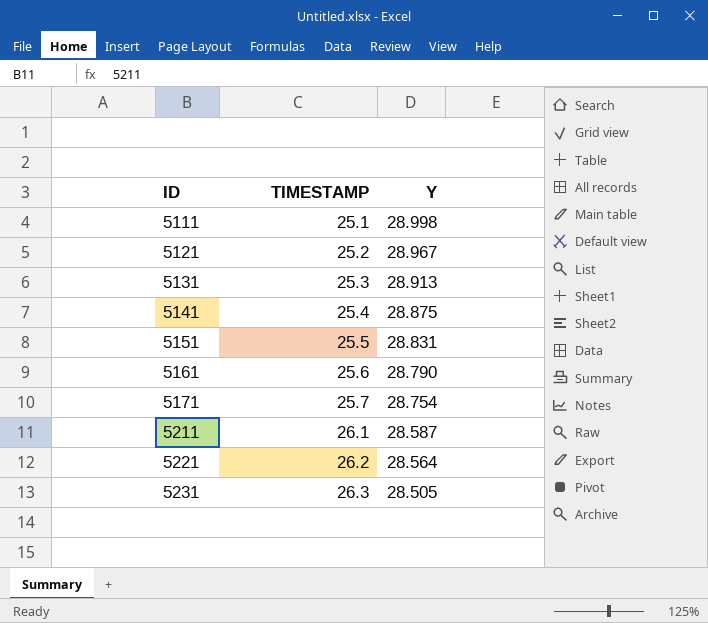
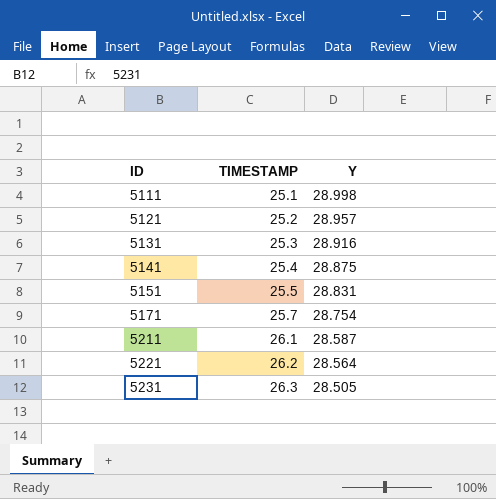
row 5161: 25.6 | 28.790 -> none
5121 | Y: 28.967 -> 28.957
5131 | Y: 28.913 -> 28.916

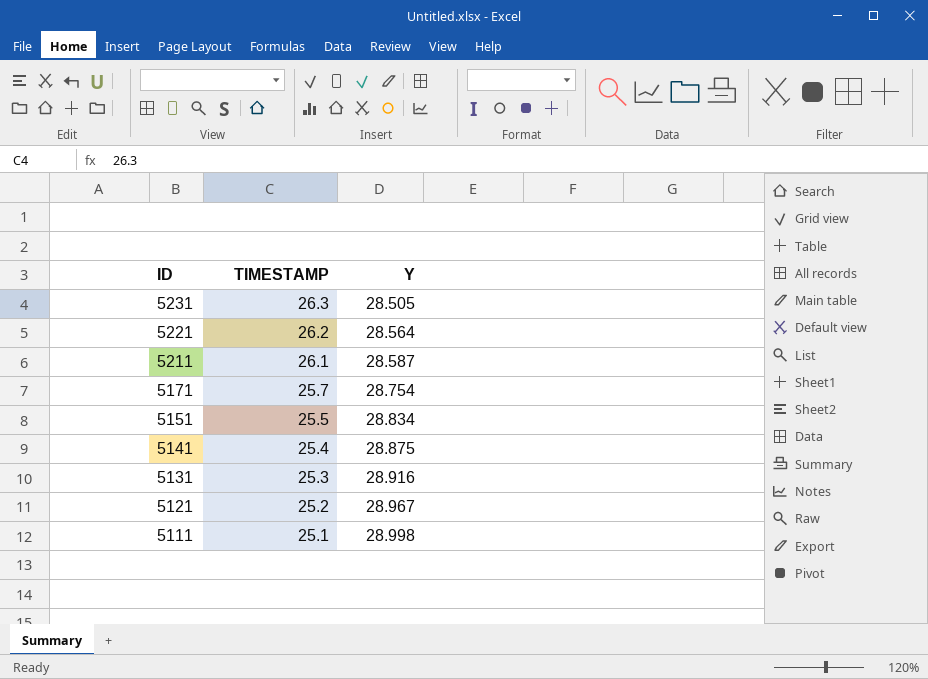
row order: ID ascending -> ID descending
5151 | Y: 28.831 -> 28.834
5121 | Y: 28.957 -> 28.967

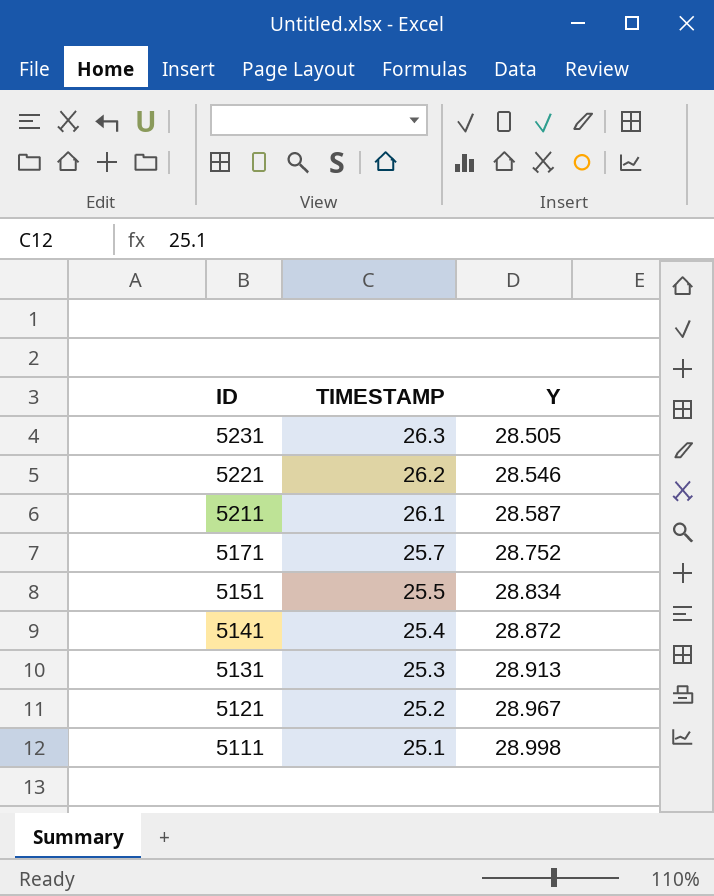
5221 | Y: 28.564 -> 28.546
5171 | Y: 28.754 -> 28.752
5141 | Y: 28.875 -> 28.872
5131 | Y: 28.916 -> 28.913

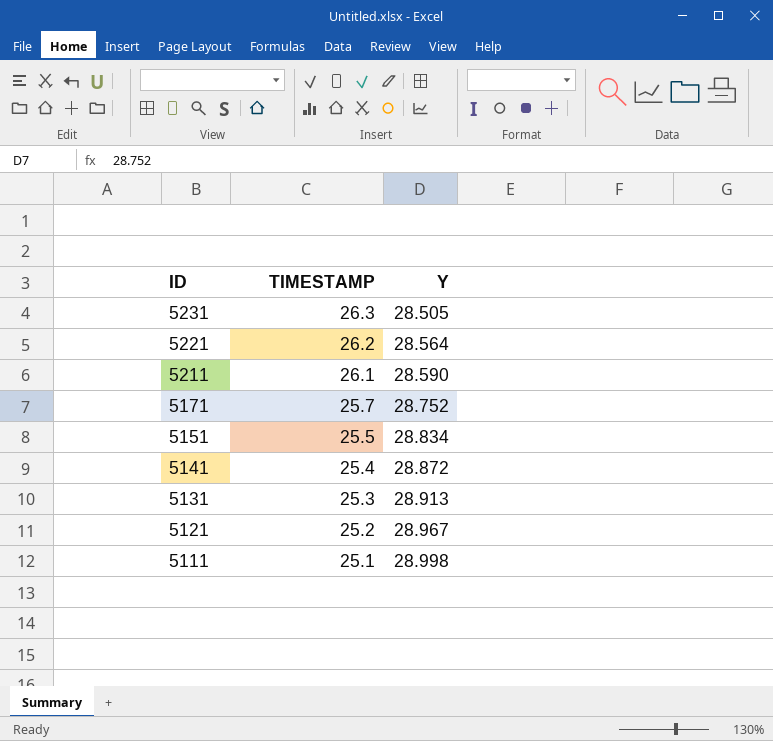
5221 | Y: 28.546 -> 28.564
5211 | Y: 28.587 -> 28.590

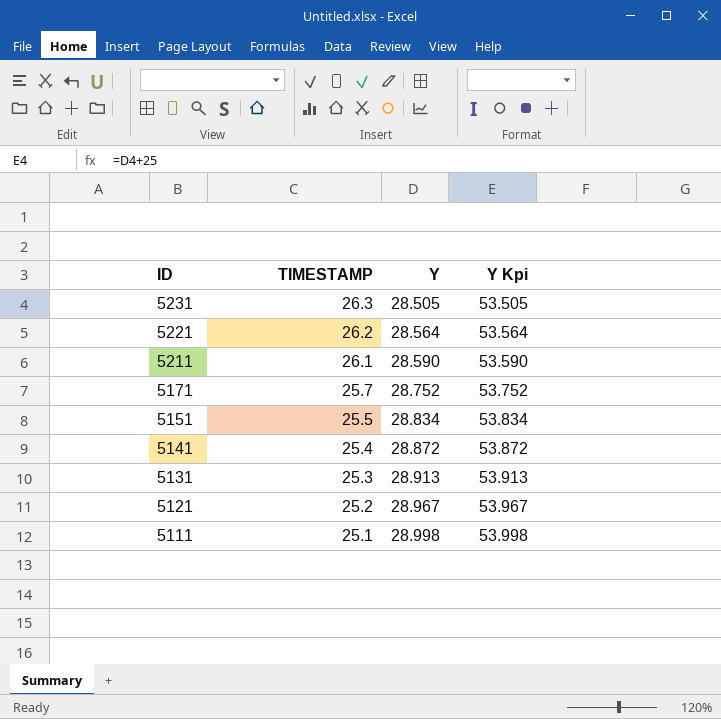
column Y Kpi | formula: none -> [Y] + 25

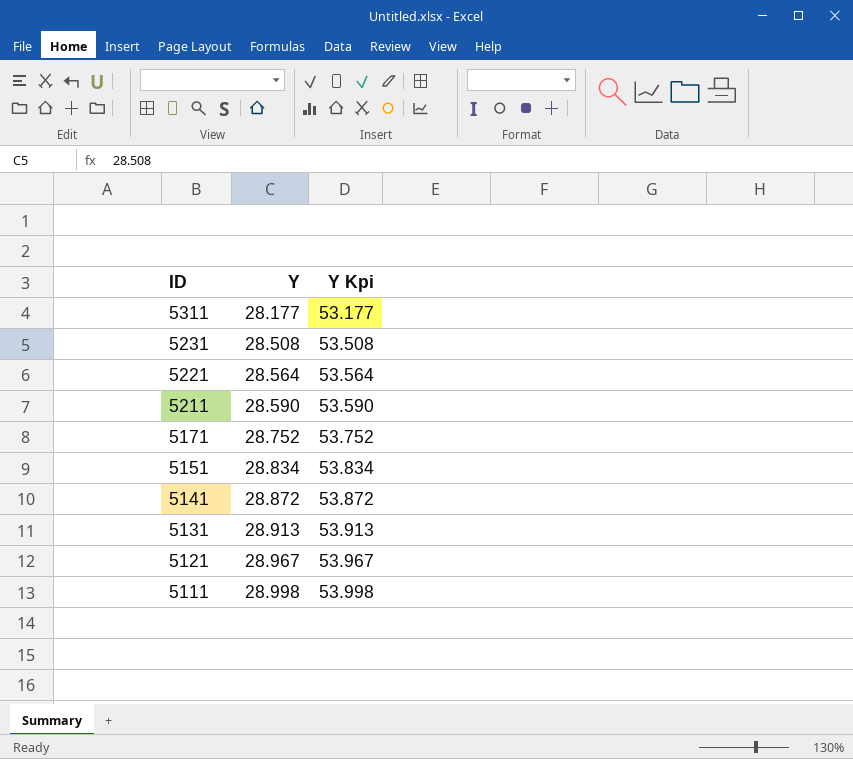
column TIMESTAMP | position: 2 -> none
row 5311: none -> 28.177 | 53.177
5231 | Y: 28.505 -> 28.508
5231 | Y Kpi: 53.505 -> 53.508

